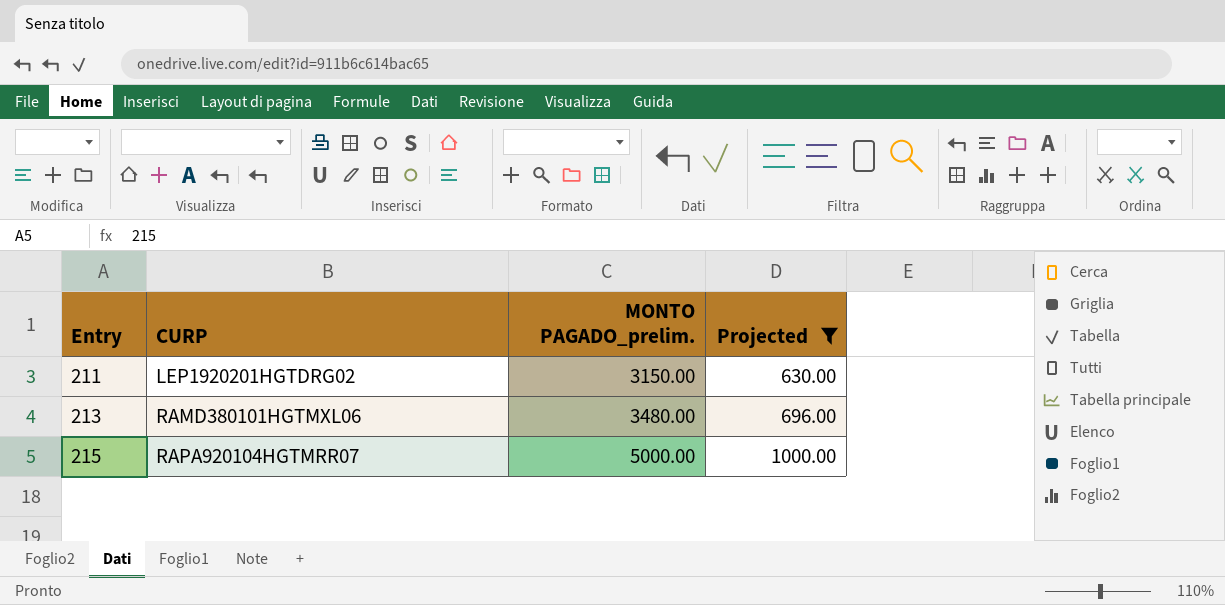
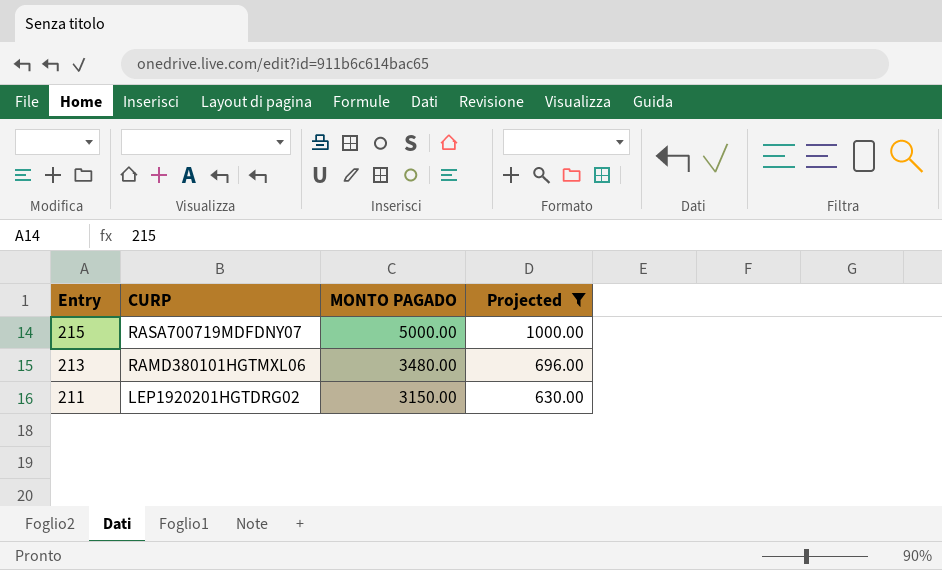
row order: Entry ascending -> Entry descending
column name: MONTO PAGADO_prelim. -> MONTO PAGADO
215 | CURP: RAPA920104HGTMRR07 -> RASA700719MDFDNY07

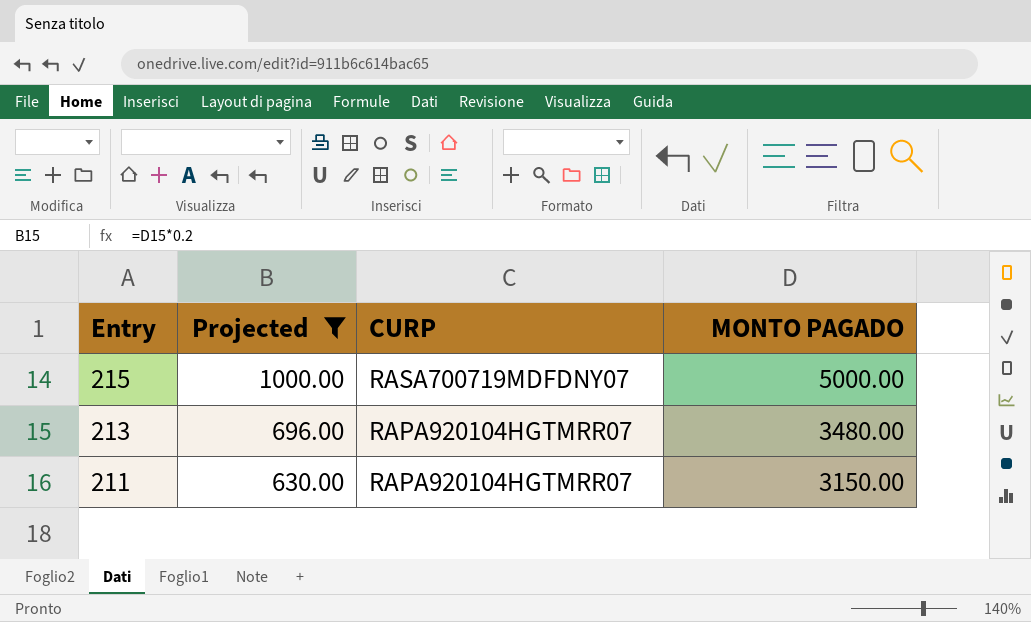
column Projected | position: 4 -> 2
213 | CURP: RAMD380101HGTMXL06 -> RAPA920104HGTMRR07
211 | CURP: LEP1920201HGTDRG02 -> RAPA920104HGTMRR07

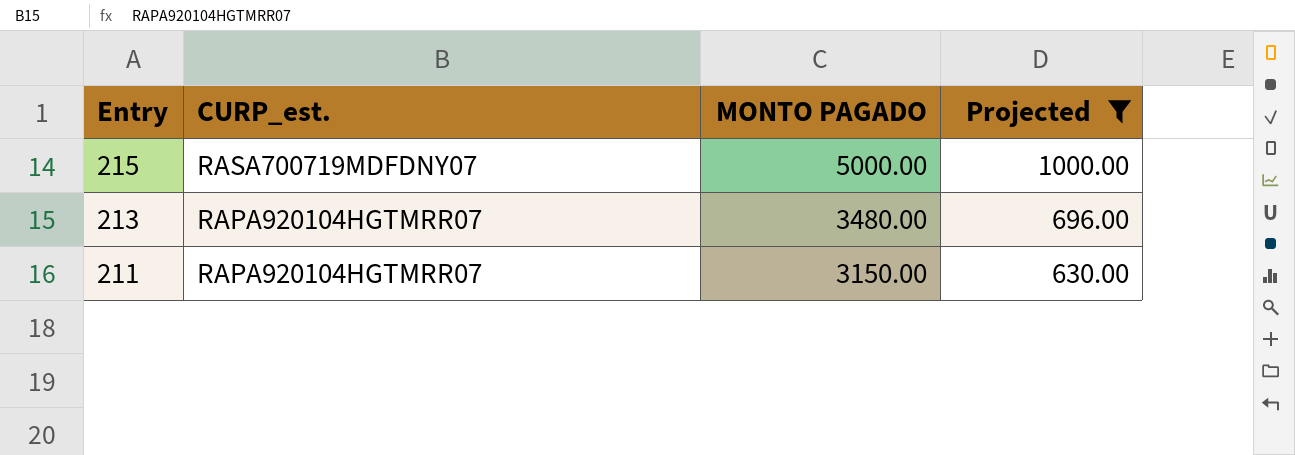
column name: CURP -> CURP_est.
column Projected | position: 2 -> 4

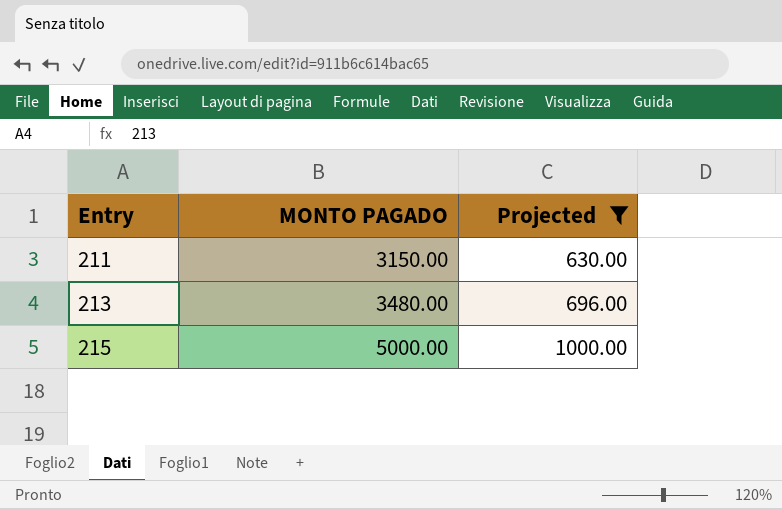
row order: Entry descending -> Entry ascending
column CURP_est. | position: 2 -> none

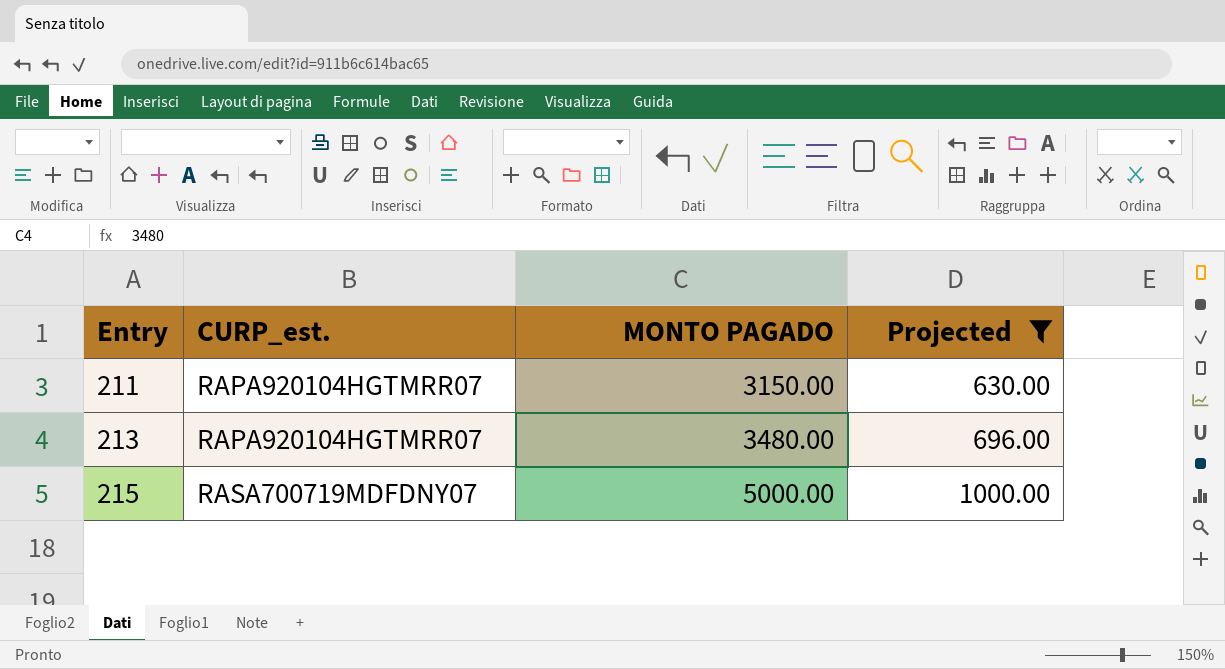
column CURP_est. | position: none -> 2

